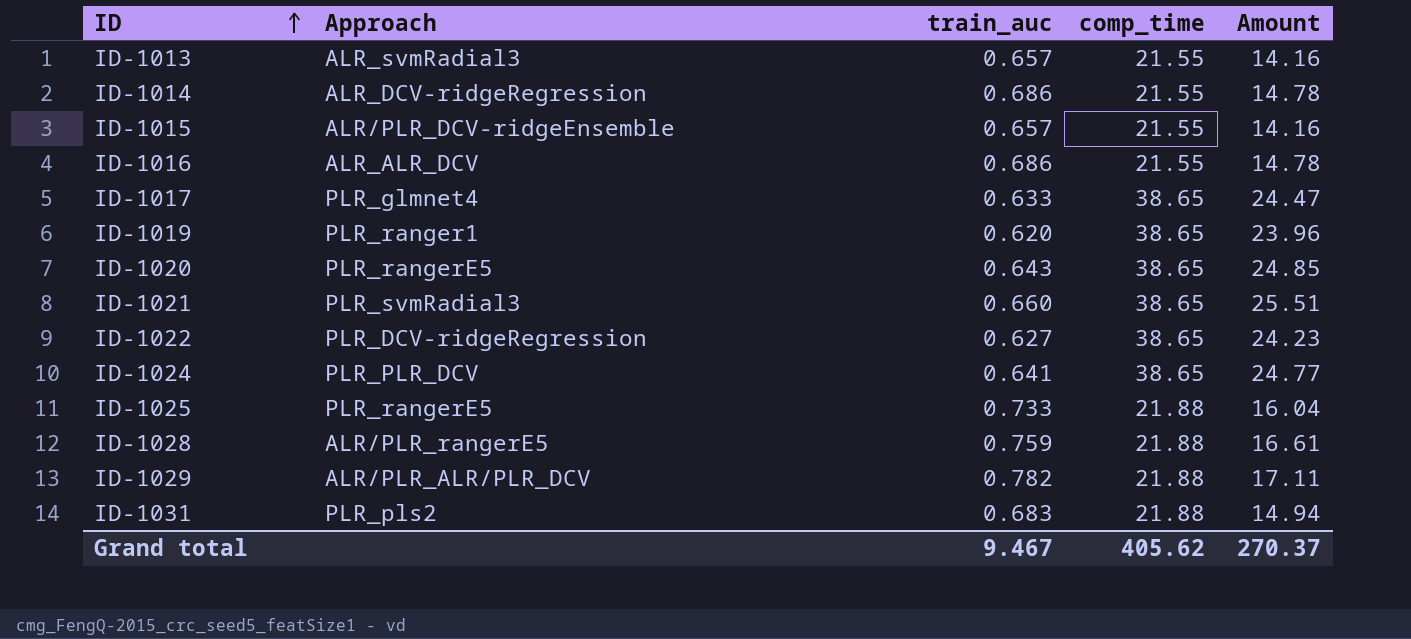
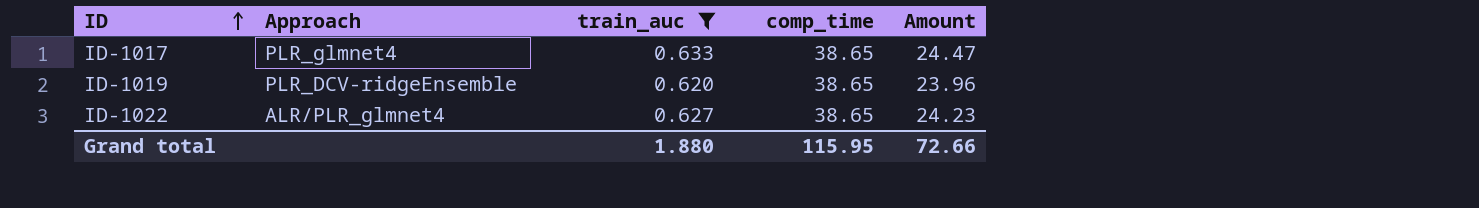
filter: none -> train_auc <= 0.633
ID-1019 | Approach: PLR_ranger1 -> PLR_DCV-ridgeEnsemble
ID-1022 | Approach: PLR_DCV-ridgeRegression -> ALR/PLR_glmnet4
Grand total | train_auc: 9.467 -> 1.880
Grand total | comp_time: 405.62 -> 115.95
Grand total | Amount: 270.37 -> 72.66

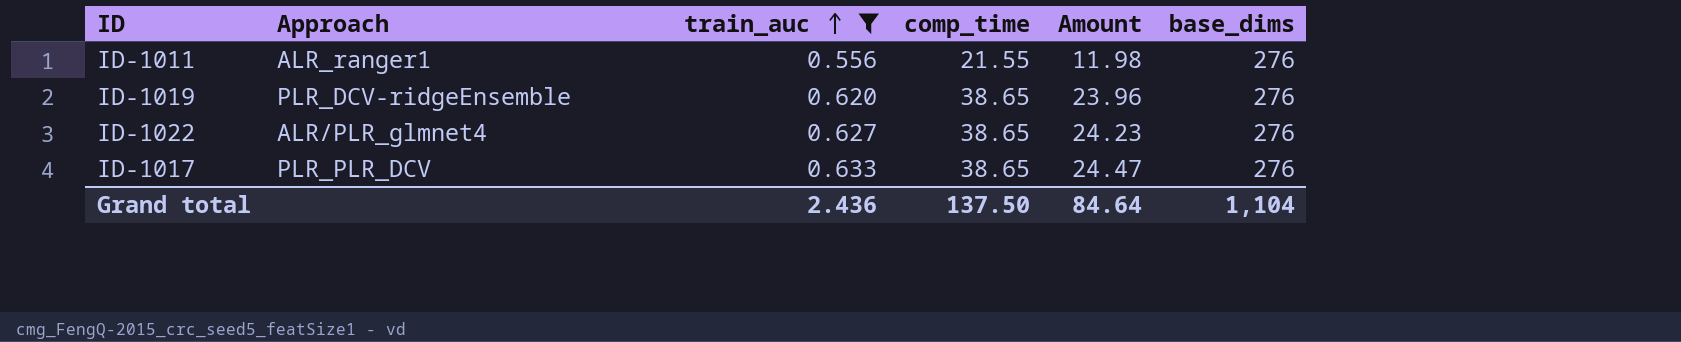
row order: ID ascending -> train_auc ascending
column base_dims | position: none -> 6
row ID-1011: none -> ALR_ranger1 | 0.556 | 21.55 | 11.98 | 276
ID-1017 | Approach: PLR_glmnet4 -> PLR_PLR_DCV
Grand total | train_auc: 1.880 -> 2.436
Grand total | comp_time: 115.95 -> 137.50
Grand total | Amount: 72.66 -> 84.64

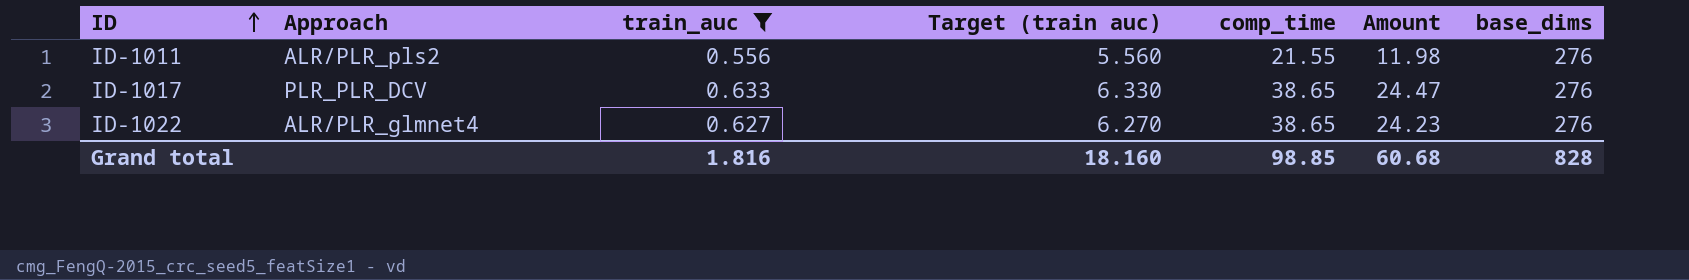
row order: train_auc ascending -> ID ascending
column Target (train auc) | formula: none -> [train_auc] * 10
row ID-1019: PLR_DCV-ridgeEnsemble | 0.620 | 38.65 | 23.96 | 276 -> none
ID-1011 | Approach: ALR_ranger1 -> ALR/PLR_pls2
Grand total | train_auc: 2.436 -> 1.816
Grand total | comp_time: 137.50 -> 98.85
Grand total | Amount: 84.64 -> 60.68
Grand total | base_dims: 1,104 -> 828

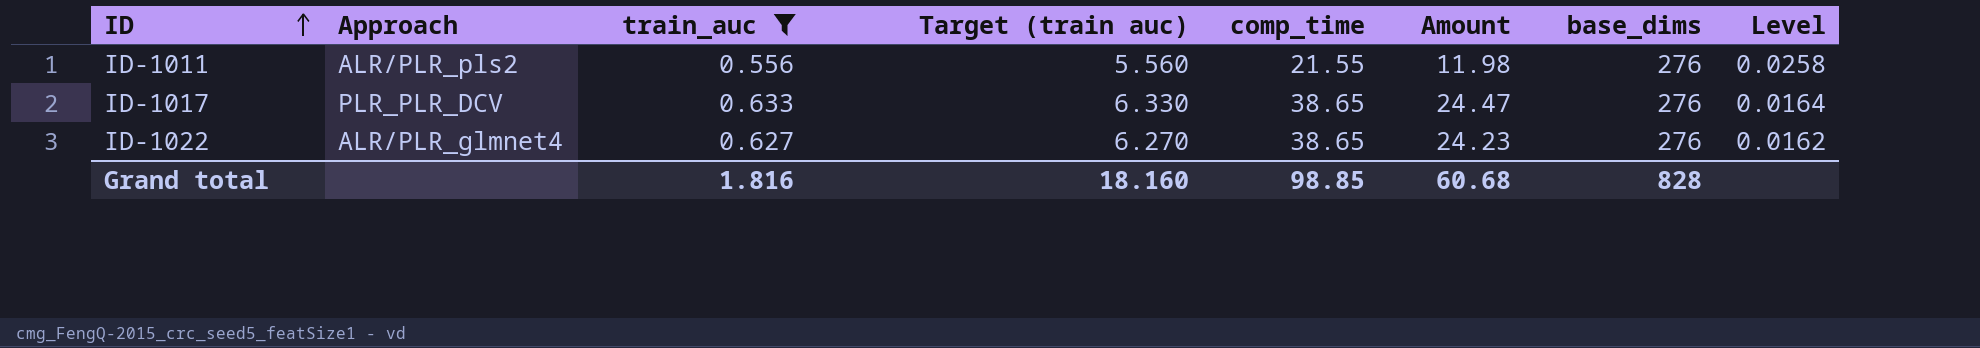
column Level | formula: none -> [train_auc] / [comp_time]

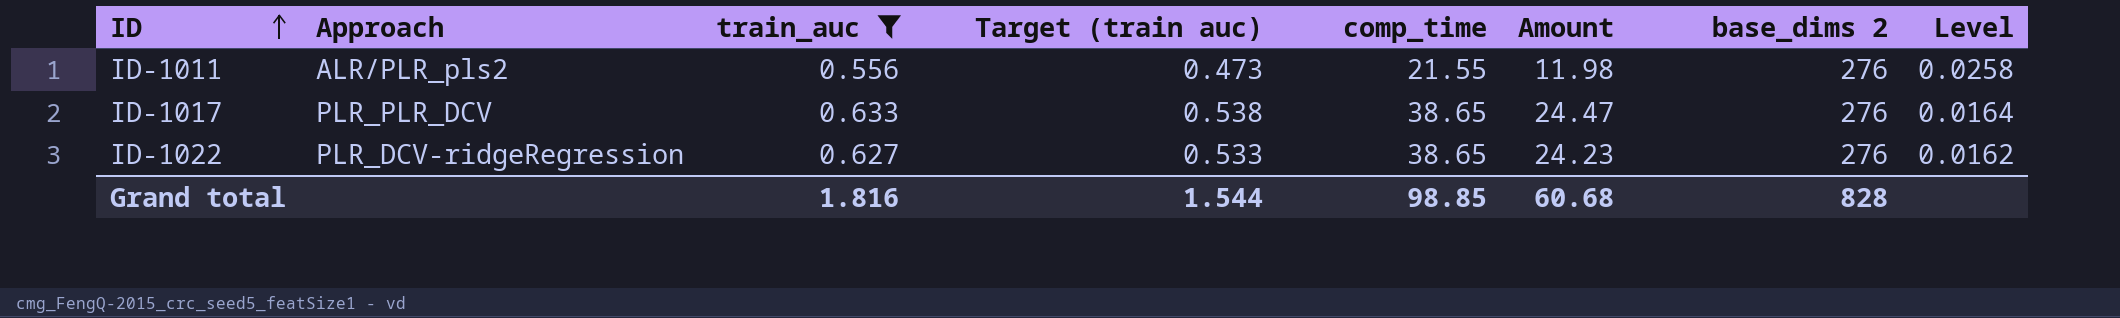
column Target (train auc) | formula: [train_auc] * 10 -> [train_auc] * 0.85
column name: base_dims -> base_dims 2
ID-1022 | Approach: ALR/PLR_glmnet4 -> PLR_DCV-ridgeRegression
Grand total | Target (train auc): 18.160 -> 1.544

